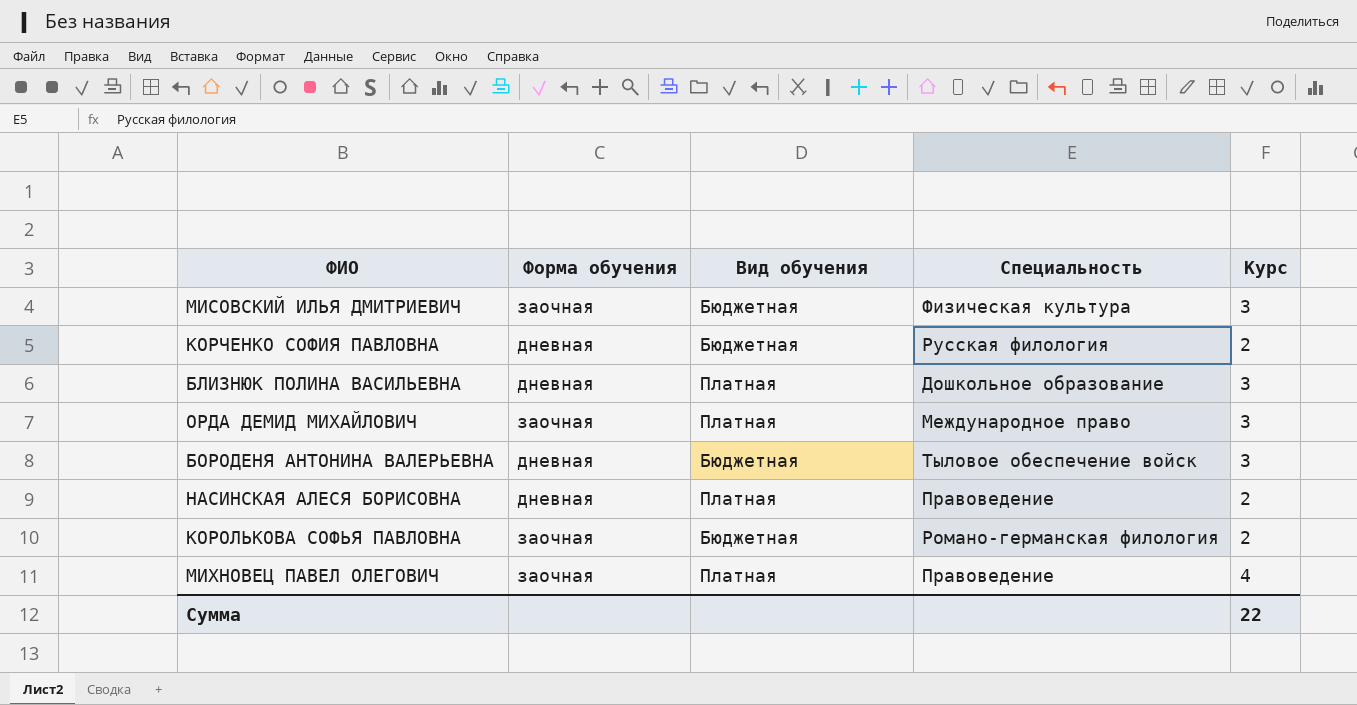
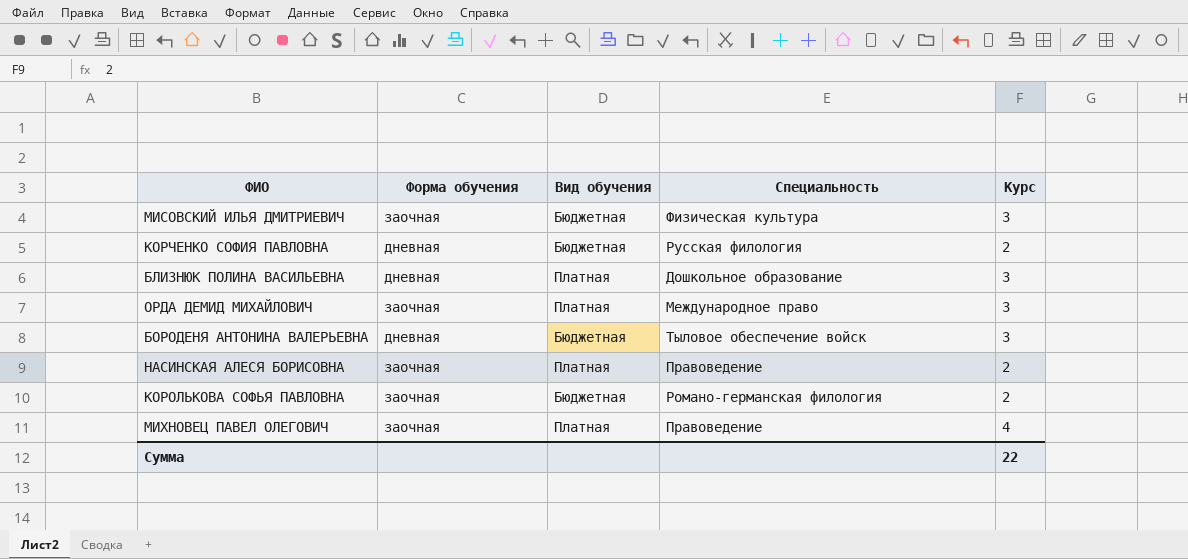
НАСИНСКАЯ АЛЕСЯ БОРИСОВНА | Форма обучения: дневная -> заочная

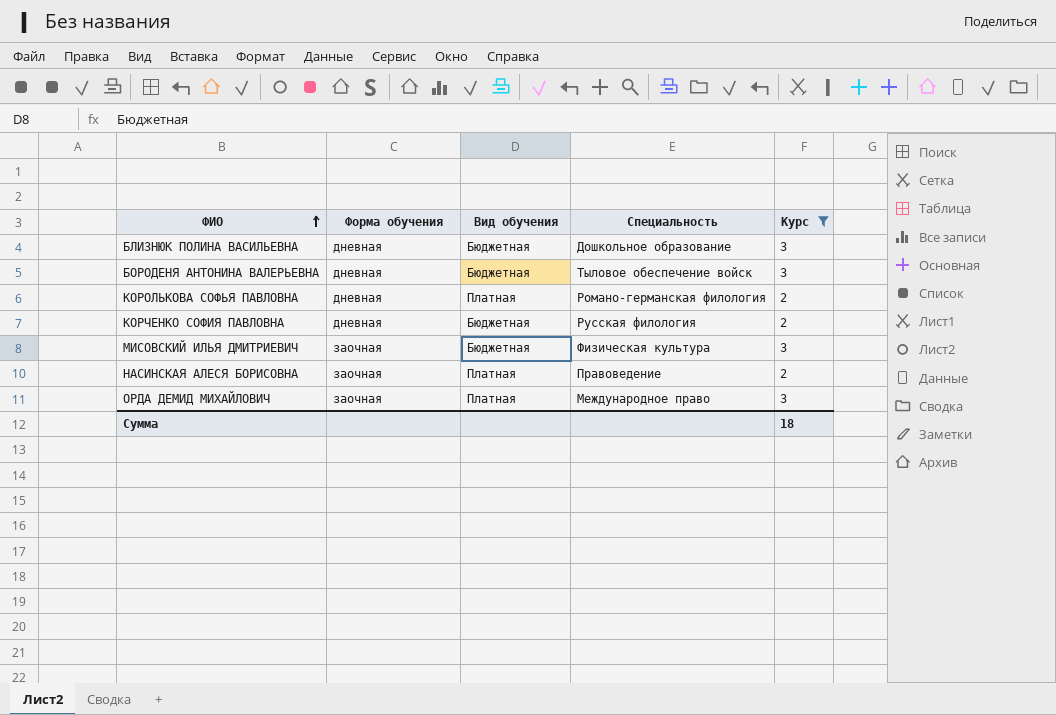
filter: none -> Курс != 4
row order: none -> ФИО ascending
БЛИЗНЮК ПОЛИНА ВАСИЛЬЕВНА | Вид обучения: Платная -> Бюджетная
КОРОЛЬКОВА СОФЬЯ ПАВЛОВНА | Форма обучения: заочная -> дневная
КОРОЛЬКОВА СОФЬЯ ПАВЛОВНА | Вид обучения: Бюджетная -> Платная
Сумма | Курс: 22 -> 18

